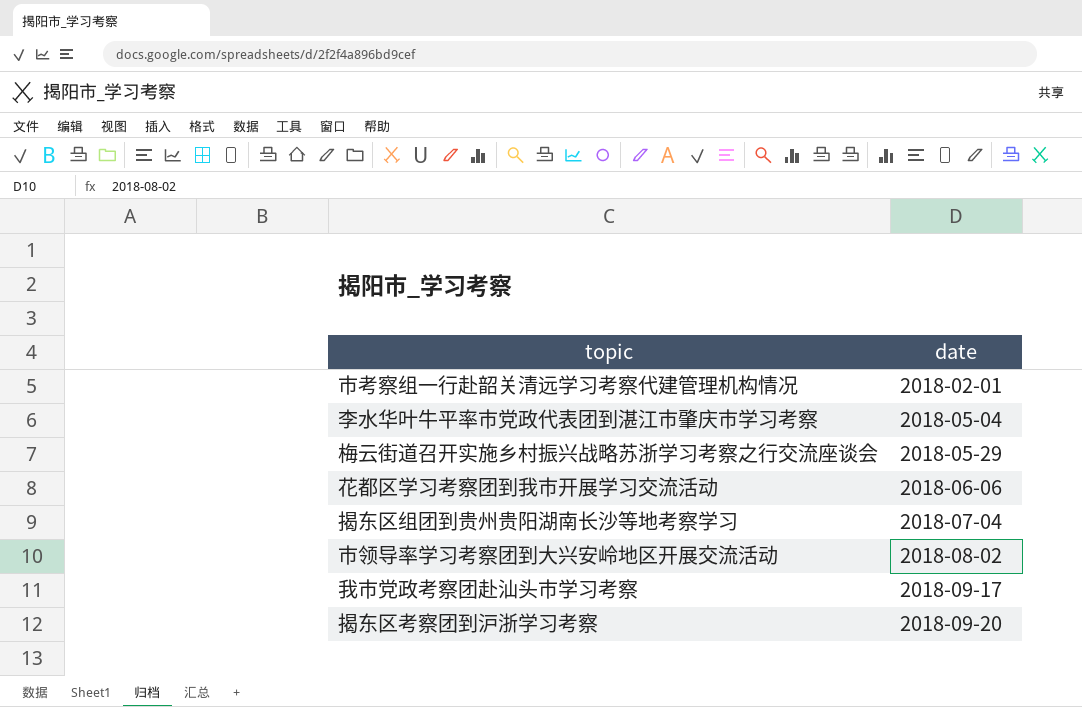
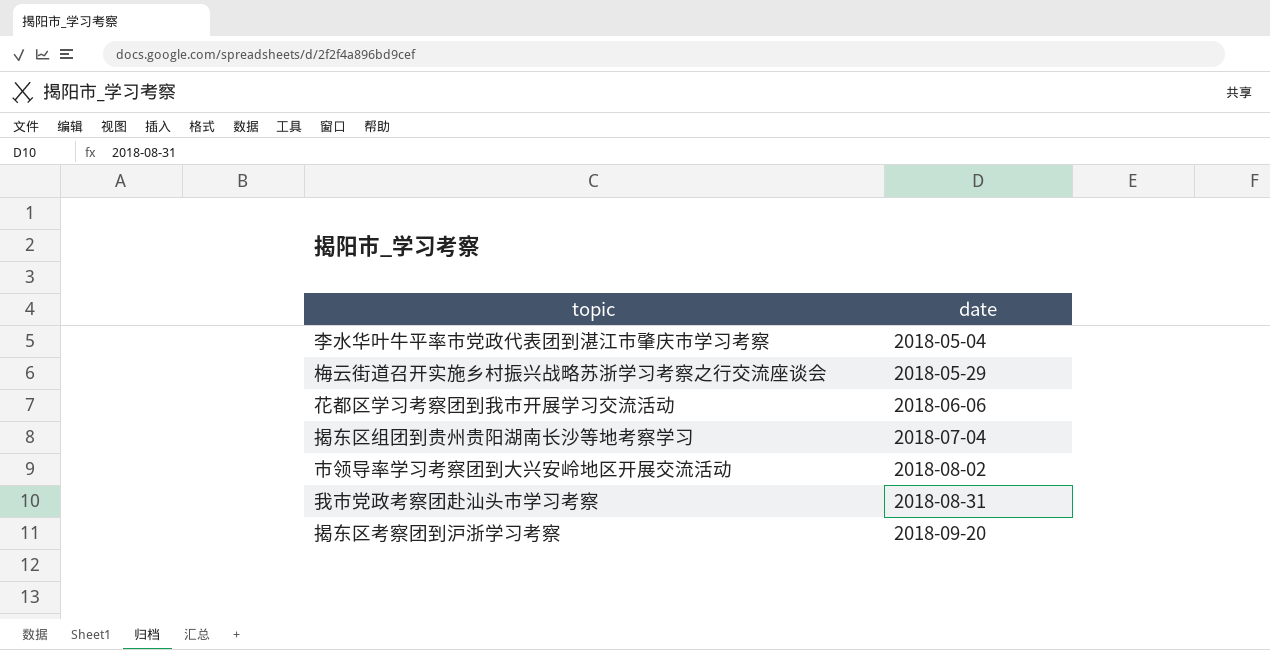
row 市考察组一行赴韶关清远学习考察代建管理机构情况: 2018-02-01 -> none
我市党政考察团赴汕头市学习考察 | date: 2018-09-17 -> 2018-08-31

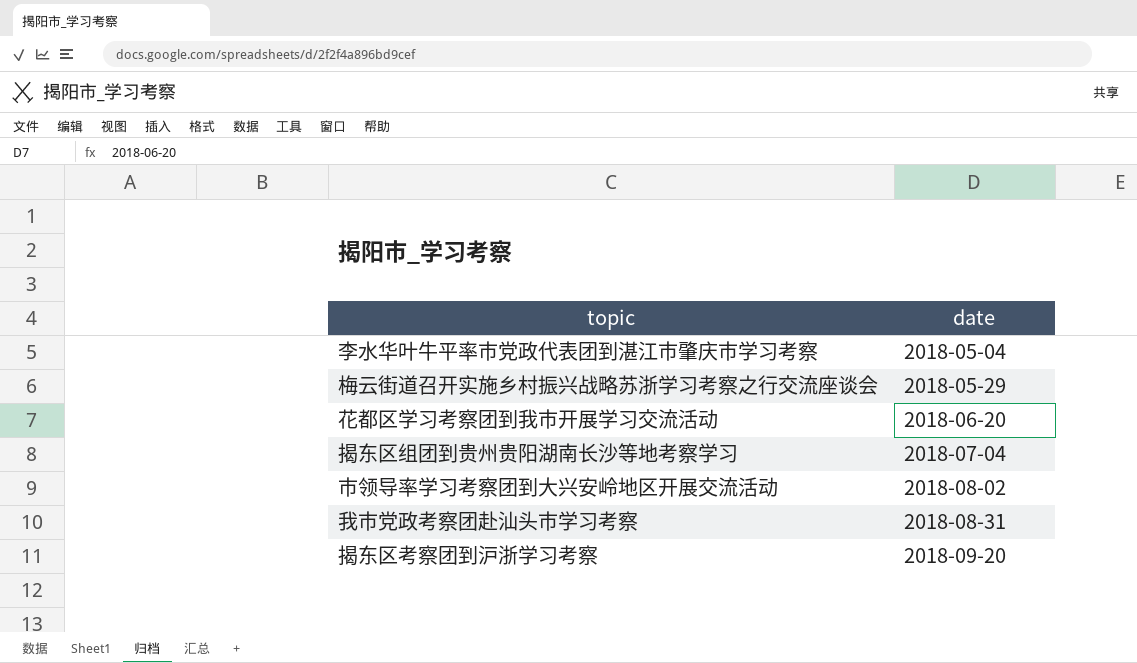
花都区学习考察团到我市开展学习交流活动 | date: 2018-06-06 -> 2018-06-20

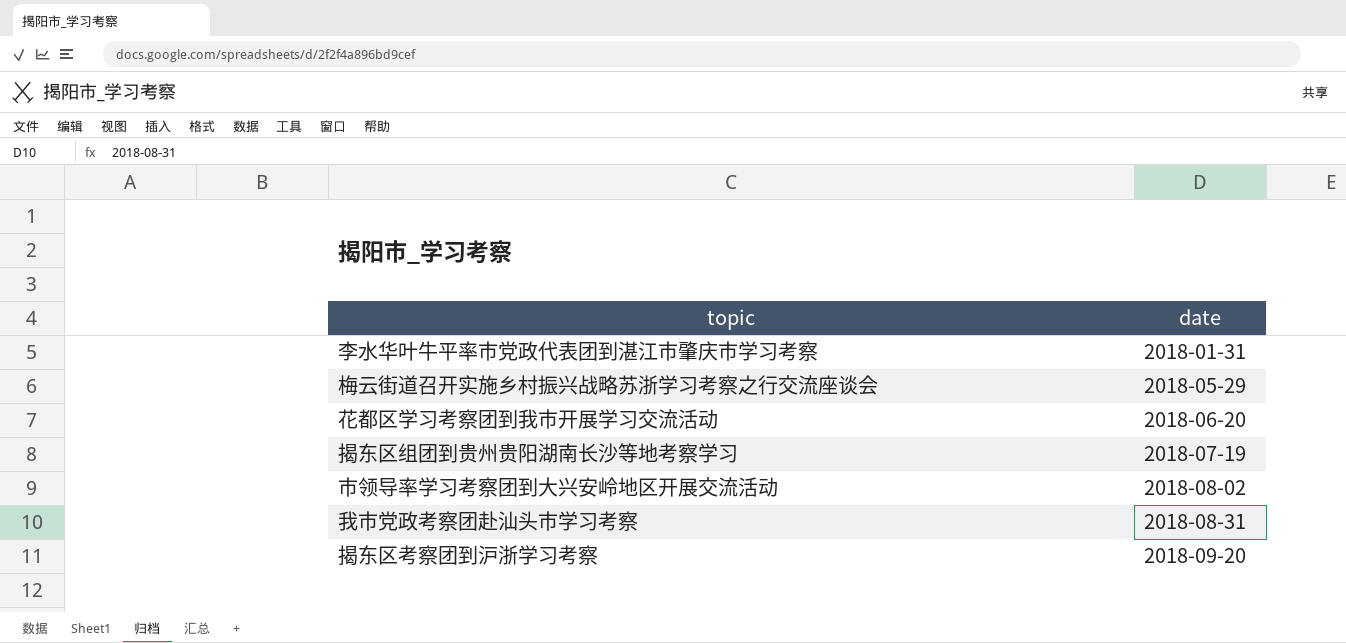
李水华叶牛平率市党政代表团到湛江市肇庆市学习考察 | date: 2018-05-04 -> 2018-01-31
揭东区组团到贵州贵阳湖南长沙等地考察学习 | date: 2018-07-04 -> 2018-07-19

